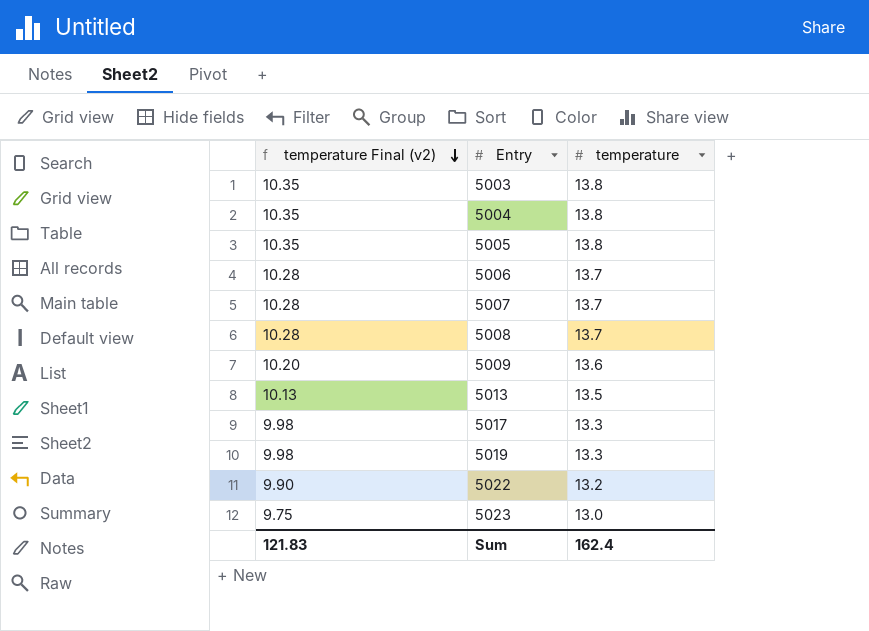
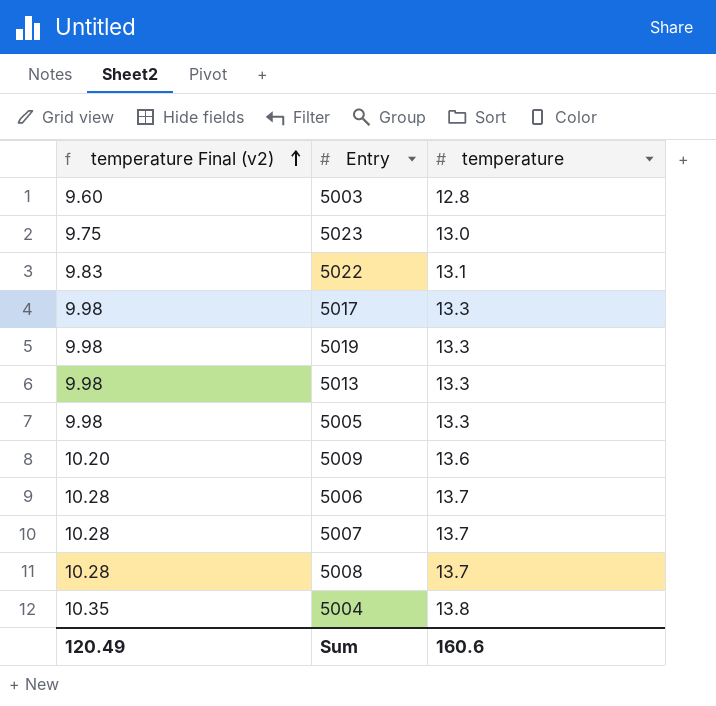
row order: temperature Final (v2) descending -> temperature Final (v2) ascending
5003 | temperature Final (v2): 10.35 -> 9.60
5003 | temperature: 13.8 -> 12.8
5022 | temperature Final (v2): 9.90 -> 9.83
5022 | temperature: 13.2 -> 13.1
5013 | temperature Final (v2): 10.13 -> 9.98
5013 | temperature: 13.5 -> 13.3
5005 | temperature Final (v2): 10.35 -> 9.98
5005 | temperature: 13.8 -> 13.3
Sum | temperature Final (v2): 121.83 -> 120.49
Sum | temperature: 162.4 -> 160.6

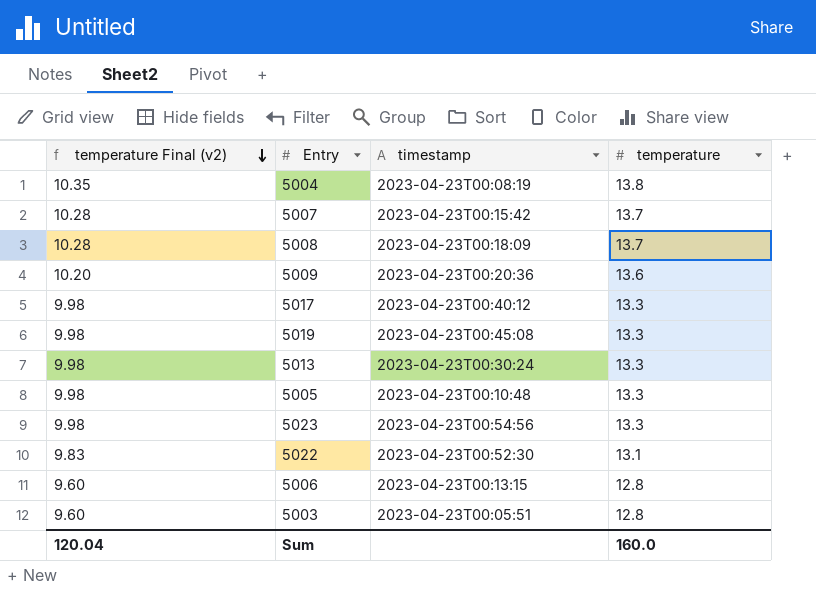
row order: temperature Final (v2) ascending -> temperature Final (v2) descending
column timestamp | position: none -> 3
5023 | temperature Final (v2): 9.75 -> 9.98
5023 | temperature: 13.0 -> 13.3
5006 | temperature Final (v2): 10.28 -> 9.60
5006 | temperature: 13.7 -> 12.8
Sum | temperature Final (v2): 120.49 -> 120.04
Sum | temperature: 160.6 -> 160.0

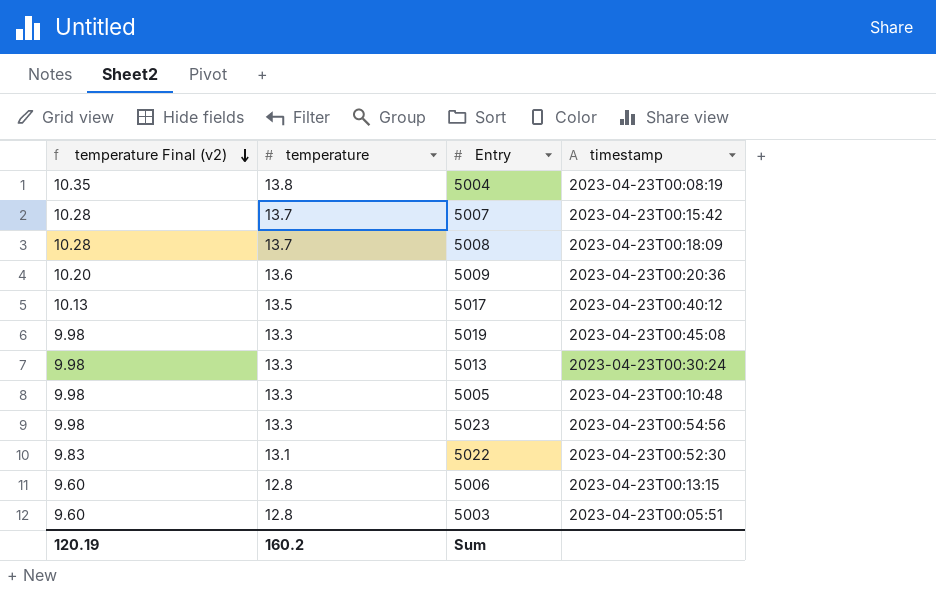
column temperature | position: 4 -> 2
5017 | temperature Final (v2): 9.98 -> 10.13
5017 | temperature: 13.3 -> 13.5
Sum | temperature Final (v2): 120.04 -> 120.19
Sum | temperature: 160.0 -> 160.2

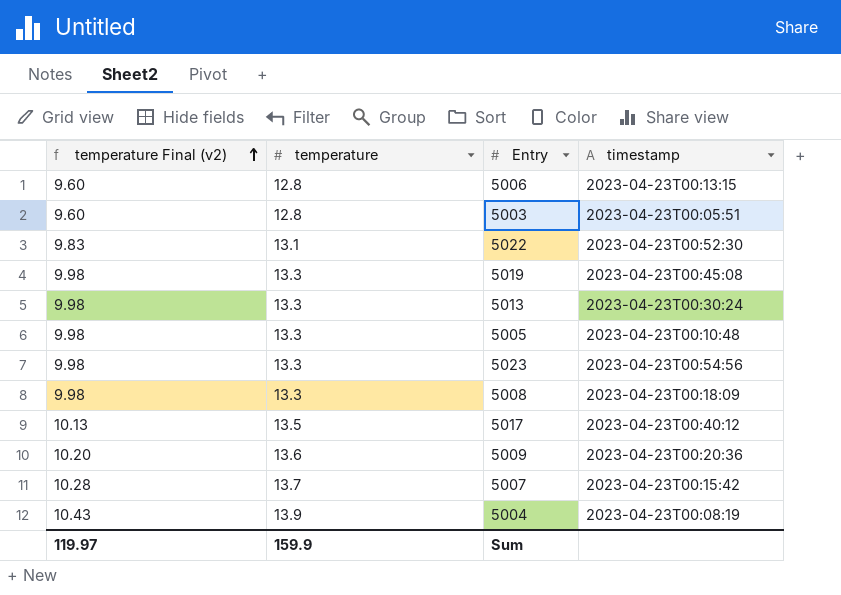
row order: temperature Final (v2) descending -> temperature Final (v2) ascending
5008 | temperature Final (v2): 10.28 -> 9.98
5008 | temperature: 13.7 -> 13.3
5004 | temperature Final (v2): 10.35 -> 10.43
5004 | temperature: 13.8 -> 13.9
Sum | temperature Final (v2): 120.19 -> 119.97
Sum | temperature: 160.2 -> 159.9

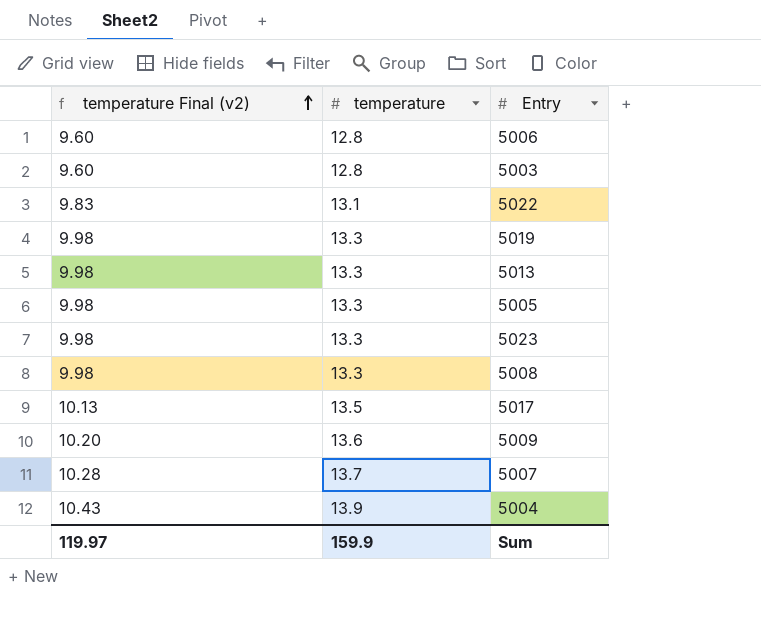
column timestamp | position: 4 -> none

